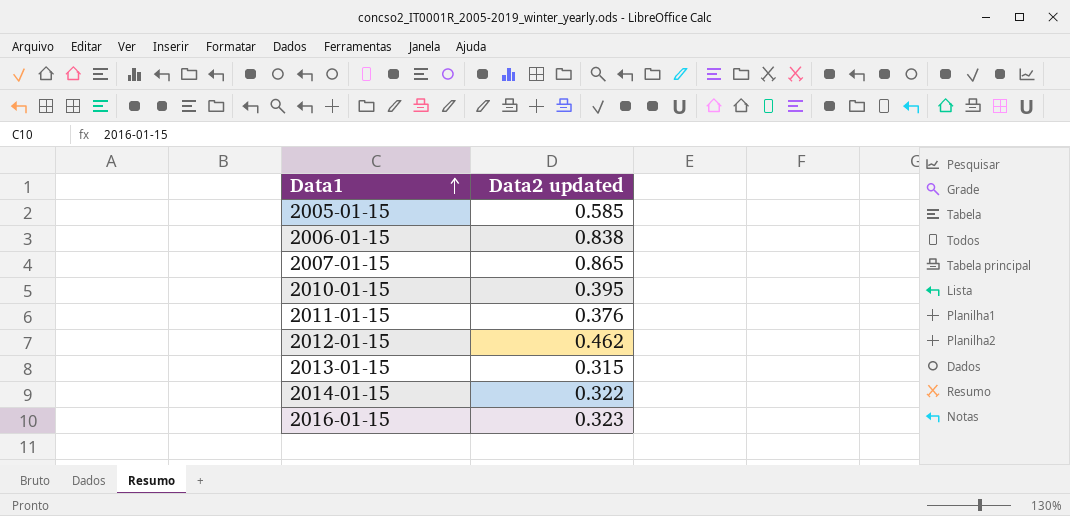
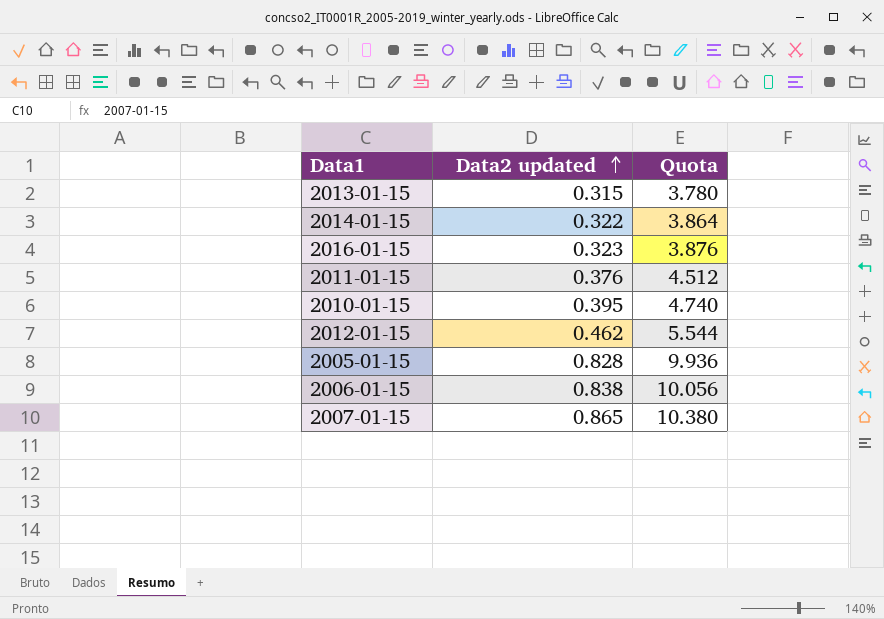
row order: Data1 ascending -> Data2 updated ascending
column Quota | formula: none -> [Data2 updated] * 12
2005-01-15 | Data2 updated: 0.585 -> 0.828

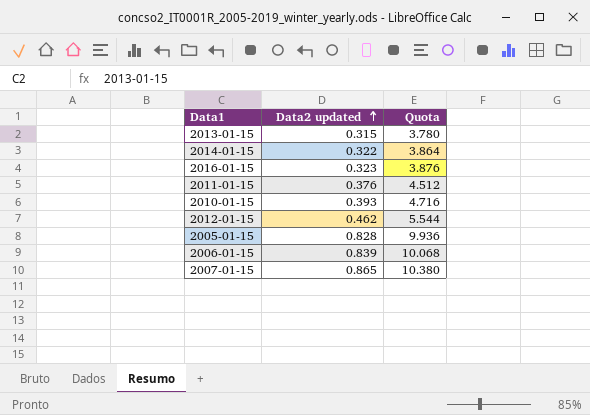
2010-01-15 | Data2 updated: 0.395 -> 0.393
2010-01-15 | Quota: 4.740 -> 4.716
2006-01-15 | Data2 updated: 0.838 -> 0.839
2006-01-15 | Quota: 10.056 -> 10.068

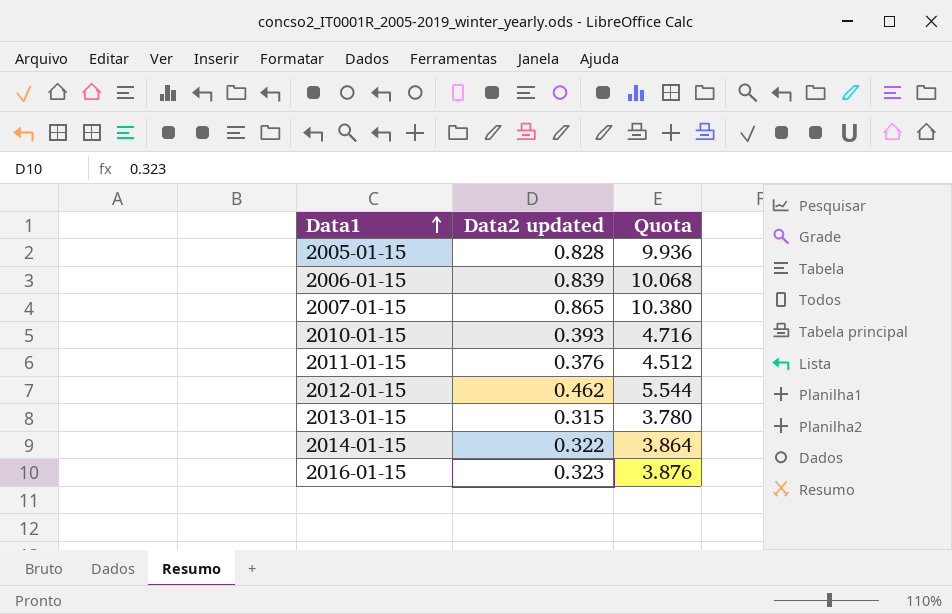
row order: Data2 updated ascending -> Data1 ascending

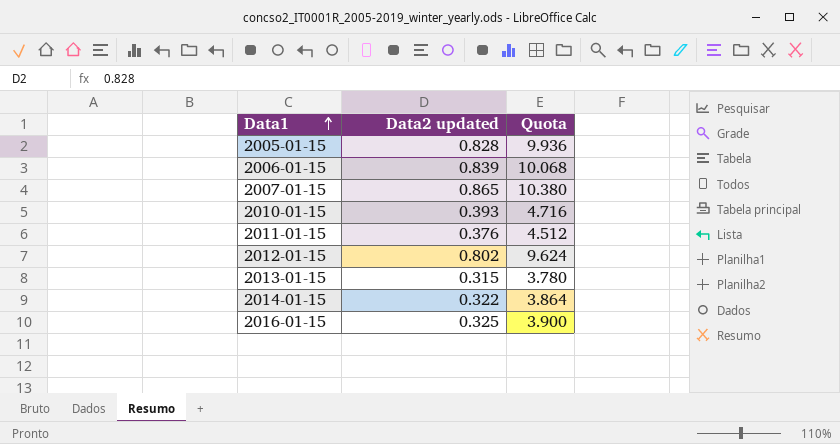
2012-01-15 | Data2 updated: 0.462 -> 0.802
2012-01-15 | Quota: 5.544 -> 9.624
2016-01-15 | Data2 updated: 0.323 -> 0.325
2016-01-15 | Quota: 3.876 -> 3.900

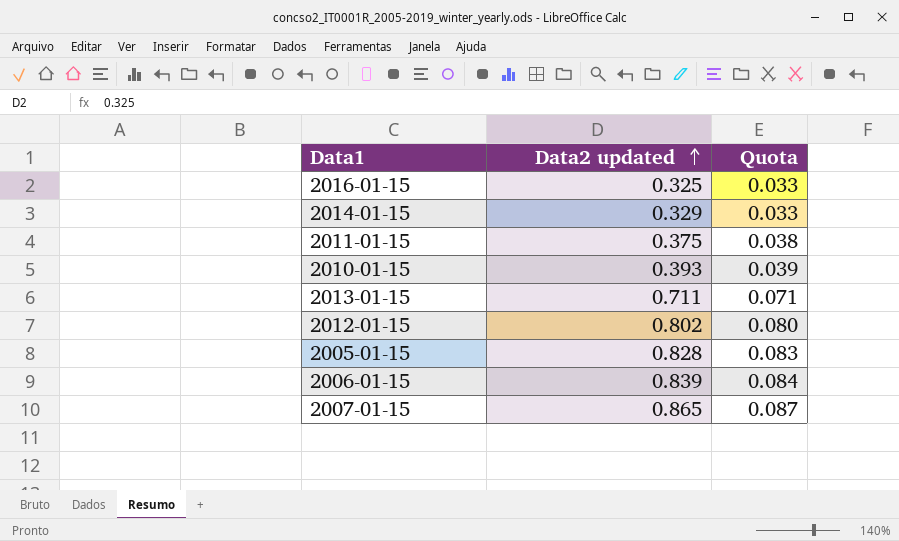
row order: Data1 ascending -> Data2 updated ascending
column Quota | formula: [Data2 updated] * 12 -> [Data2 updated] * 0.1
2014-01-15 | Data2 updated: 0.322 -> 0.329
2011-01-15 | Data2 updated: 0.376 -> 0.375
2013-01-15 | Data2 updated: 0.315 -> 0.711

